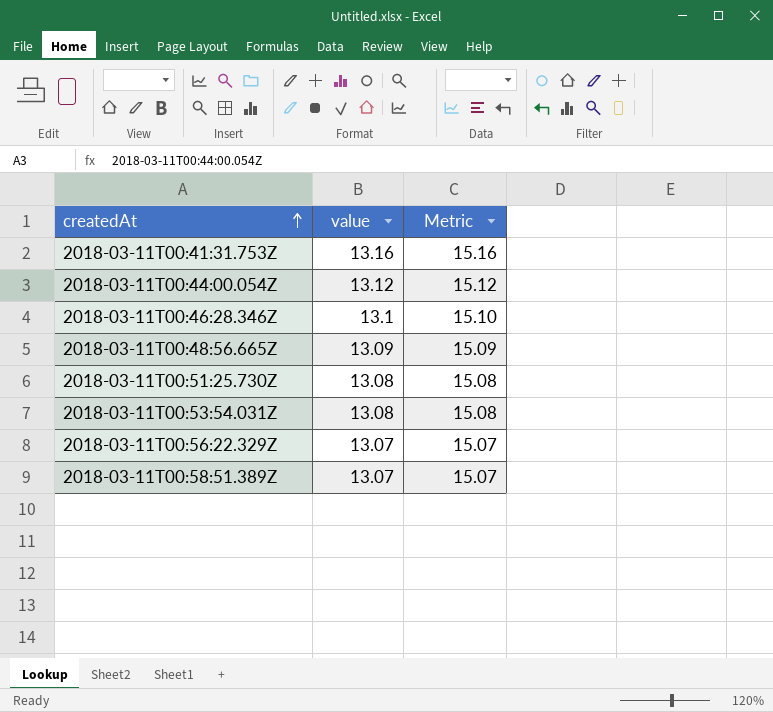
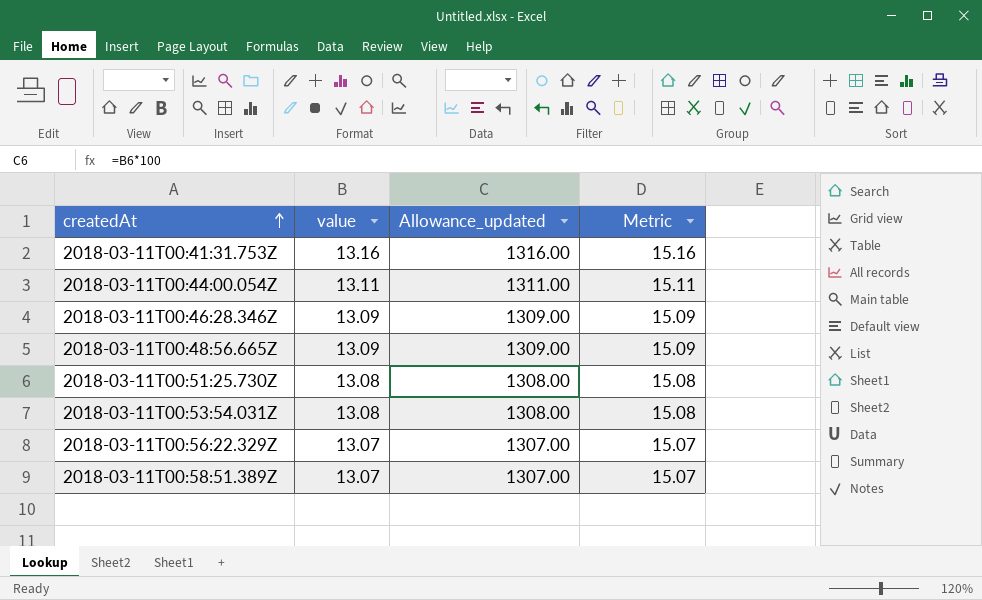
column Allowance_updated | formula: none -> [value] * 100
2018-03-11T00:44:00.054Z | value: 13.12 -> 13.11
2018-03-11T00:44:00.054Z | Metric: 15.12 -> 15.11
2018-03-11T00:46:28.346Z | value: 13.1 -> 13.09
2018-03-11T00:46:28.346Z | Metric: 15.10 -> 15.09

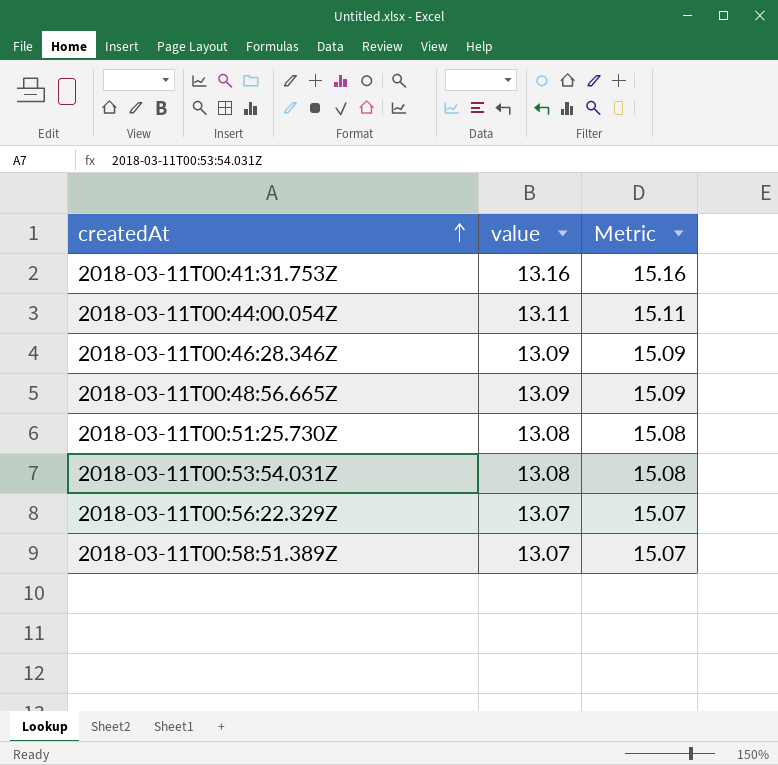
column Allowance_updated | formula: [value] * 100 -> none

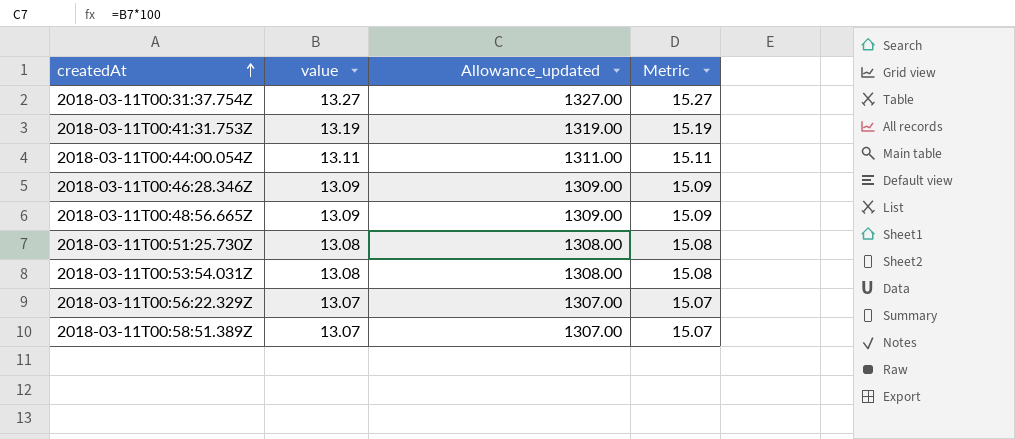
column Allowance_updated | formula: none -> [value] * 100
row 2018-03-11T00:31:37.754Z: none -> 13.27 | 1327.00 | 15.27
2018-03-11T00:41:31.753Z | value: 13.16 -> 13.19
2018-03-11T00:41:31.753Z | Metric: 15.16 -> 15.19

